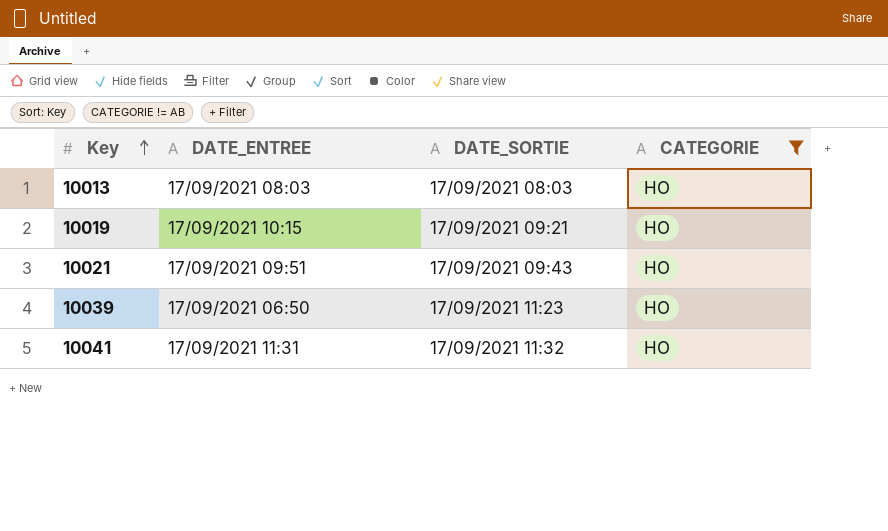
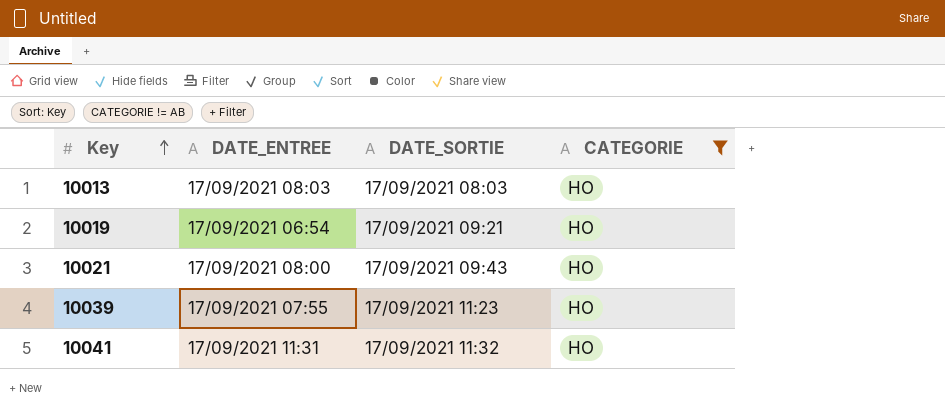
10019 | DATE_ENTREE: 17/09/2021 10:15 -> 17/09/2021 06:54
10021 | DATE_ENTREE: 17/09/2021 09:51 -> 17/09/2021 08:00
10039 | DATE_ENTREE: 17/09/2021 06:50 -> 17/09/2021 07:55

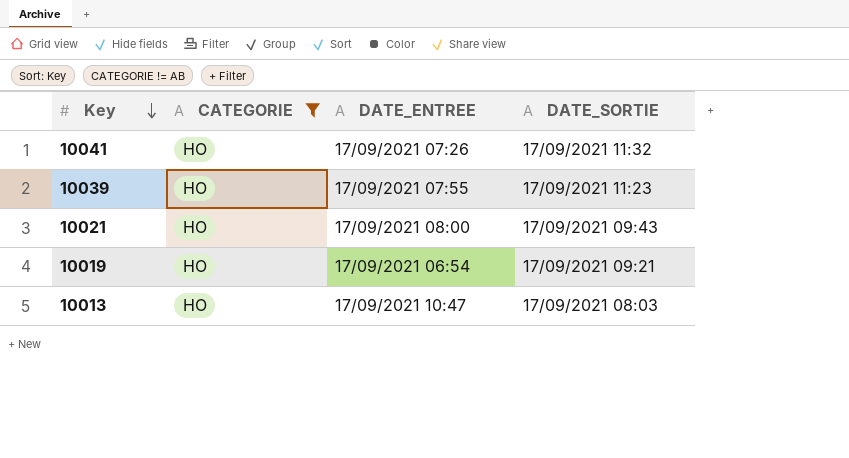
row order: Key ascending -> Key descending
column CATEGORIE | position: 4 -> 2
10041 | DATE_ENTREE: 17/09/2021 11:31 -> 17/09/2021 07:26
10013 | DATE_ENTREE: 17/09/2021 08:03 -> 17/09/2021 10:47

